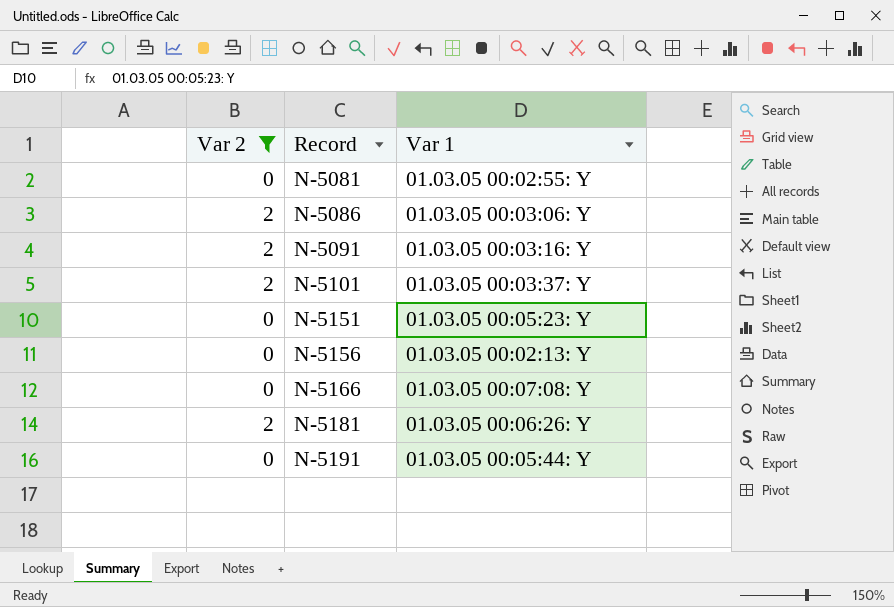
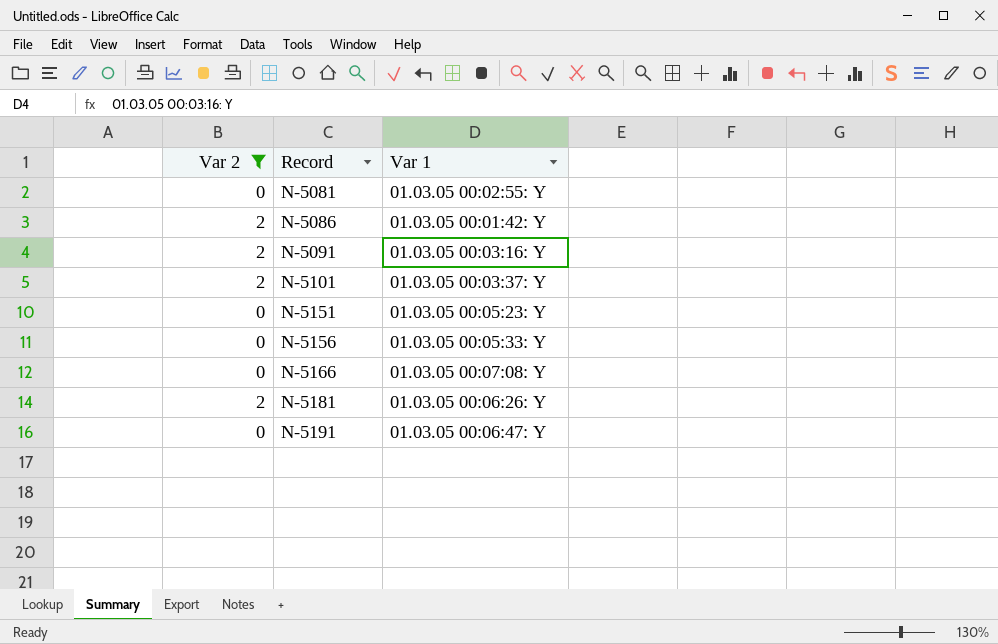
N-5086 | Var 1: 01.03.05 00:03:06: Y -> 01.03.05 00:01:42: Y
N-5156 | Var 1: 01.03.05 00:02:13: Y -> 01.03.05 00:05:33: Y
N-5191 | Var 1: 01.03.05 00:05:44: Y -> 01.03.05 00:06:47: Y

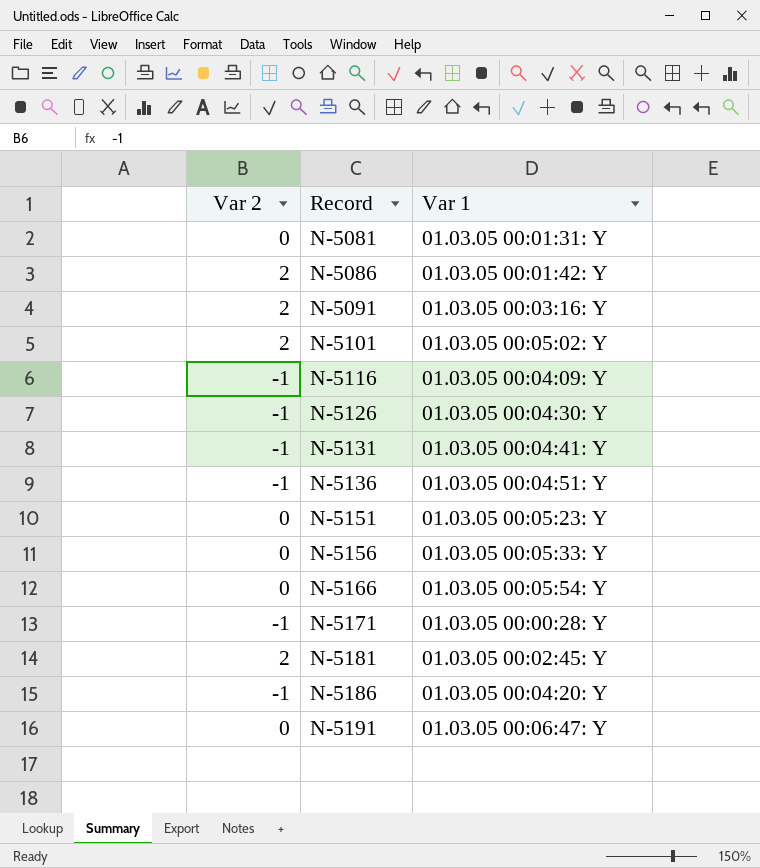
filter: Var 2 != -1 -> none
N-5081 | Var 1: 01.03.05 00:02:55: Y -> 01.03.05 00:01:31: Y
N-5101 | Var 1: 01.03.05 00:03:37: Y -> 01.03.05 00:05:02: Y
N-5166 | Var 1: 01.03.05 00:07:08: Y -> 01.03.05 00:05:54: Y
N-5181 | Var 1: 01.03.05 00:06:26: Y -> 01.03.05 00:02:45: Y

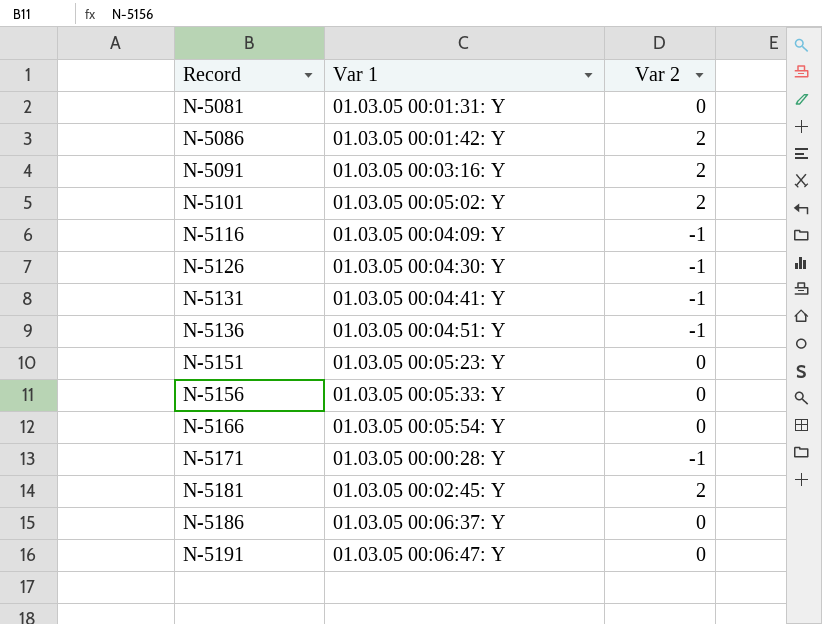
column Var 2 | position: 1 -> 3
N-5186 | Var 1: 01.03.05 00:04:20: Y -> 01.03.05 00:06:37: Y
N-5186 | Var 2: -1 -> 0

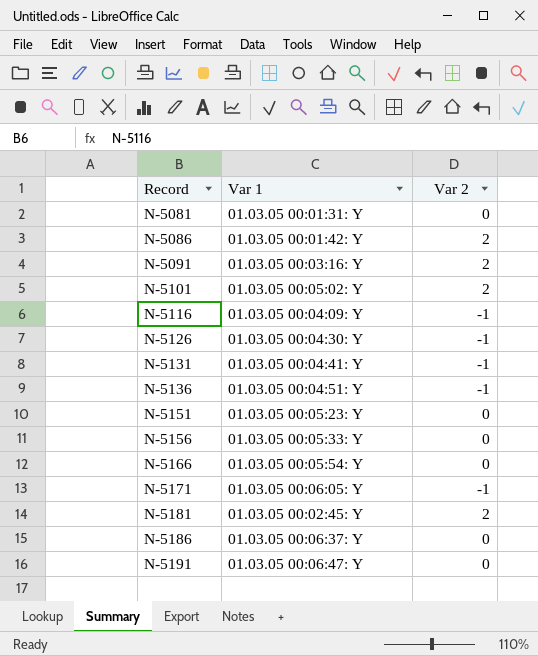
N-5171 | Var 1: 01.03.05 00:00:28: Y -> 01.03.05 00:06:05: Y

